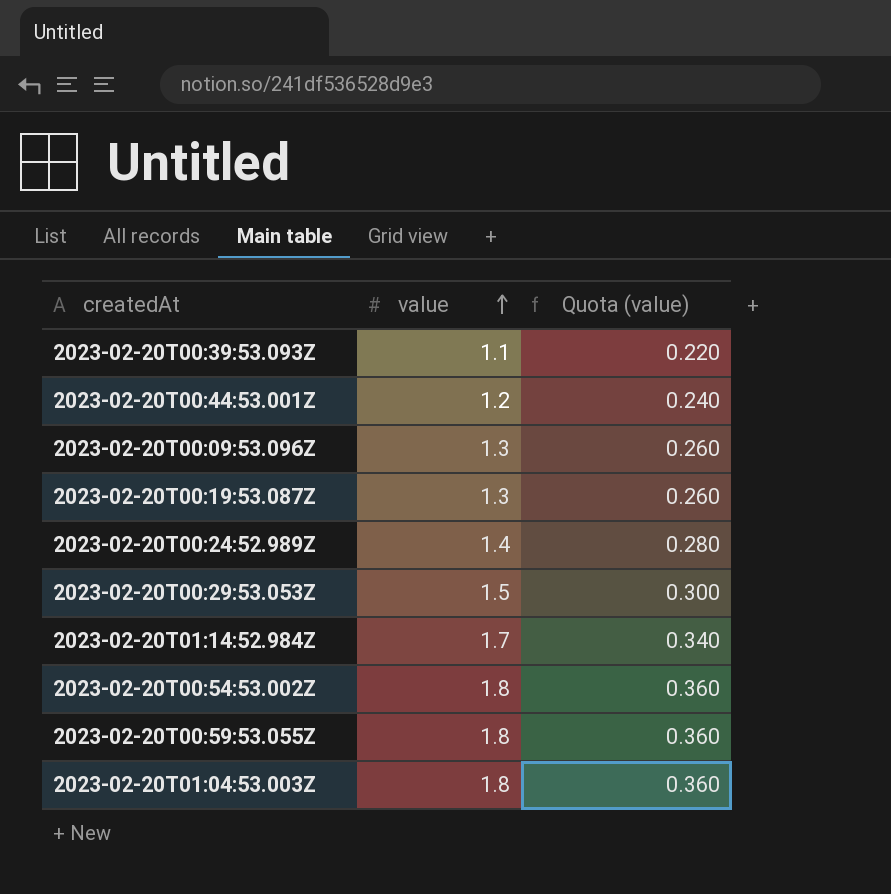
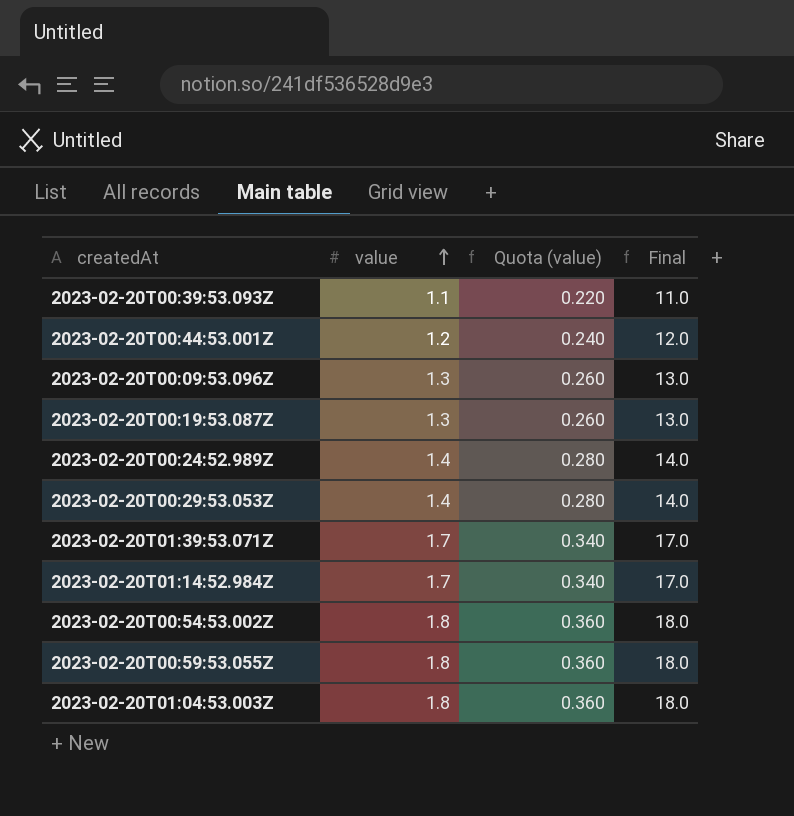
column Final | formula: none -> [value] * 10
2023-02-20T00:29:53.053Z | value: 1.5 -> 1.4
2023-02-20T00:29:53.053Z | Quota (value): 0.300 -> 0.280
row 2023-02-20T01:39:53.071Z: none -> 1.7 | 0.340 | 17.0

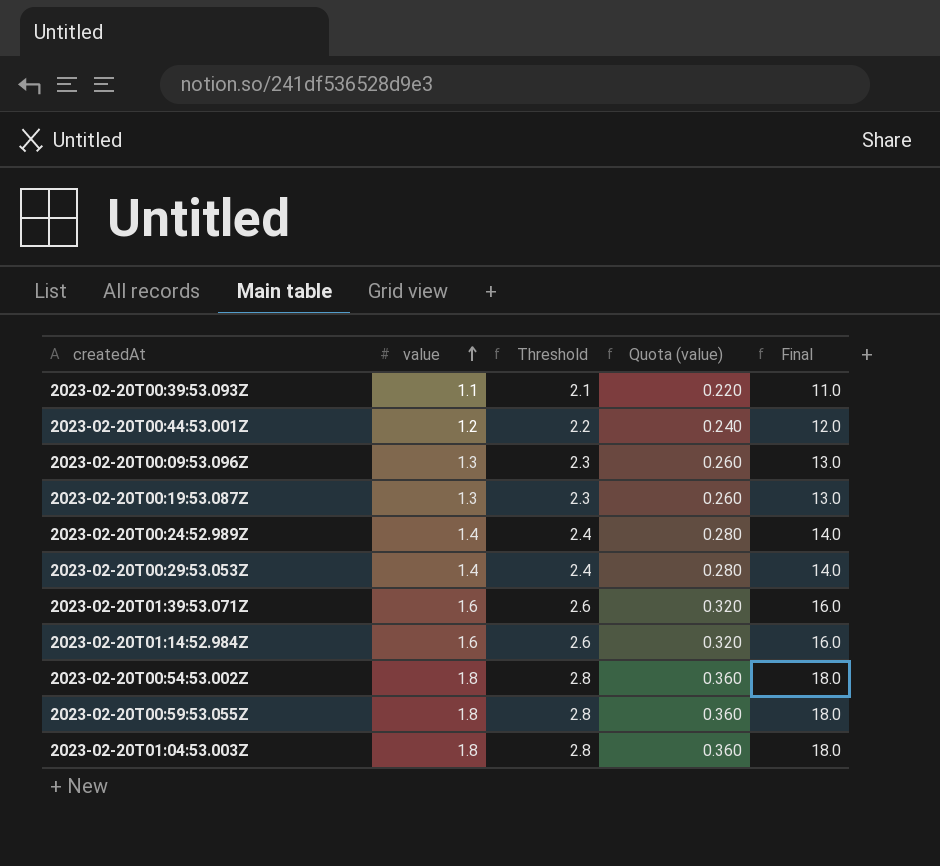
column Threshold | formula: none -> [value] + 1
2023-02-20T01:39:53.071Z | value: 1.7 -> 1.6
2023-02-20T01:39:53.071Z | Quota (value): 0.340 -> 0.320
2023-02-20T01:39:53.071Z | Final: 17.0 -> 16.0
2023-02-20T01:14:52.984Z | value: 1.7 -> 1.6
2023-02-20T01:14:52.984Z | Quota (value): 0.340 -> 0.320
2023-02-20T01:14:52.984Z | Final: 17.0 -> 16.0

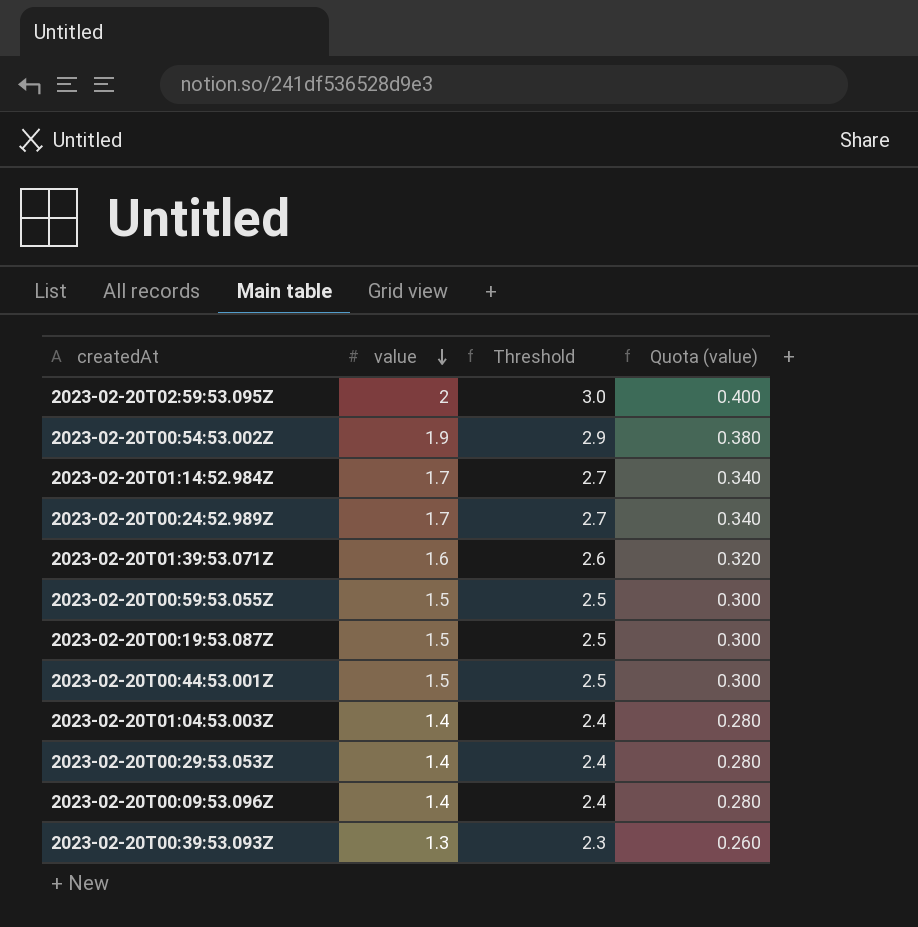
row order: value ascending -> value descending
column Final | formula: [value] * 10 -> none
row 2023-02-20T02:59:53.095Z: none -> 2 | 3.0 | 0.400
2023-02-20T00:54:53.002Z | value: 1.8 -> 1.9
2023-02-20T00:54:53.002Z | Threshold: 2.8 -> 2.9
2023-02-20T00:54:53.002Z | Quota (value): 0.360 -> 0.380
2023-02-20T01:14:52.984Z | value: 1.6 -> 1.7
2023-02-20T01:14:52.984Z | Threshold: 2.6 -> 2.7
2023-02-20T01:14:52.984Z | Quota (value): 0.320 -> 0.340
2023-02-20T00:24:52.989Z | value: 1.4 -> 1.7
2023-02-20T00:24:52.989Z | Threshold: 2.4 -> 2.7
2023-02-20T00:24:52.989Z | Quota (value): 0.280 -> 0.340
2023-02-20T00:59:53.055Z | value: 1.8 -> 1.5
2023-02-20T00:59:53.055Z | Threshold: 2.8 -> 2.5
2023-02-20T00:59:53.055Z | Quota (value): 0.360 -> 0.300
2023-02-20T00:19:53.087Z | value: 1.3 -> 1.5
2023-02-20T00:19:53.087Z | Threshold: 2.3 -> 2.5
2023-02-20T00:19:53.087Z | Quota (value): 0.260 -> 0.300
2023-02-20T00:44:53.001Z | value: 1.2 -> 1.5
2023-02-20T00:44:53.001Z | Threshold: 2.2 -> 2.5
2023-02-20T00:44:53.001Z | Quota (value): 0.240 -> 0.300
2023-02-20T01:04:53.003Z | value: 1.8 -> 1.4
2023-02-20T01:04:53.003Z | Threshold: 2.8 -> 2.4
2023-02-20T01:04:53.003Z | Quota (value): 0.360 -> 0.280
2023-02-20T00:09:53.096Z | value: 1.3 -> 1.4
2023-02-20T00:09:53.096Z | Threshold: 2.3 -> 2.4
2023-02-20T00:09:53.096Z | Quota (value): 0.260 -> 0.280
2023-02-20T00:39:53.093Z | value: 1.1 -> 1.3
2023-02-20T00:39:53.093Z | Threshold: 2.1 -> 2.3
2023-02-20T00:39:53.093Z | Quota (value): 0.220 -> 0.260

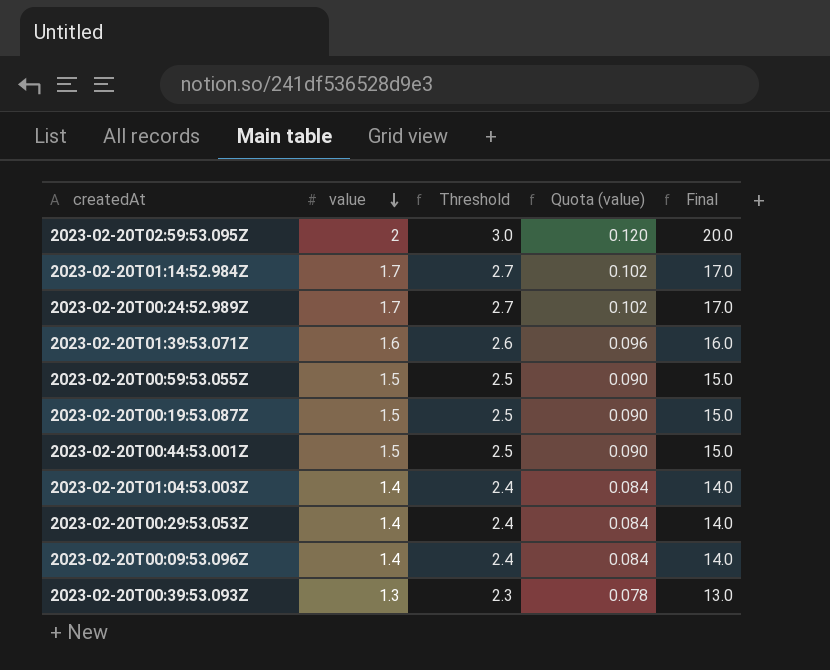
column Quota (value) | formula: [value] * 0.2 -> [value] * 0.06
column Final | formula: none -> [value] * 10
row 2023-02-20T00:54:53.002Z: 1.9 | 2.9 | 0.380 -> none

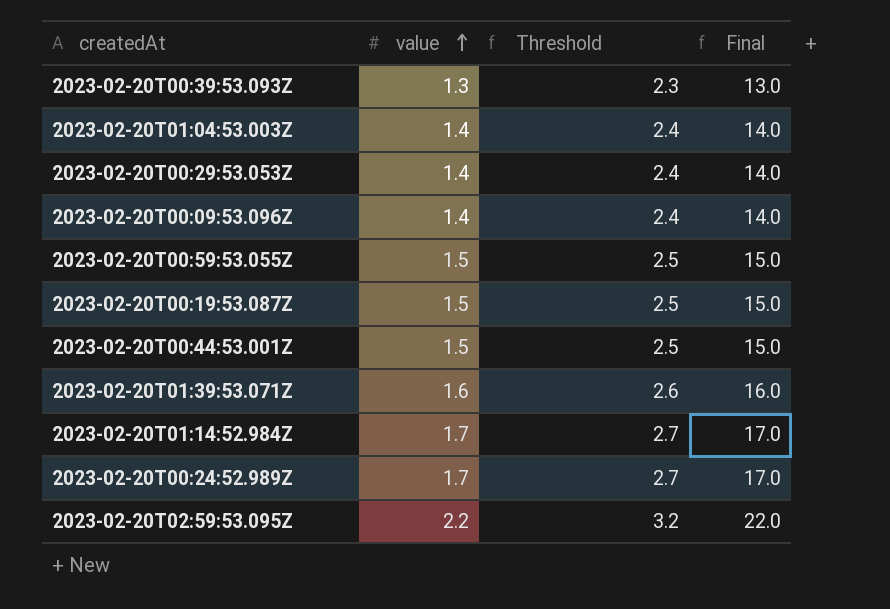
row order: value descending -> value ascending
column Quota (value) | formula: [value] * 0.06 -> none
2023-02-20T02:59:53.095Z | value: 2 -> 2.2
2023-02-20T02:59:53.095Z | Threshold: 3.0 -> 3.2
2023-02-20T02:59:53.095Z | Final: 20.0 -> 22.0

